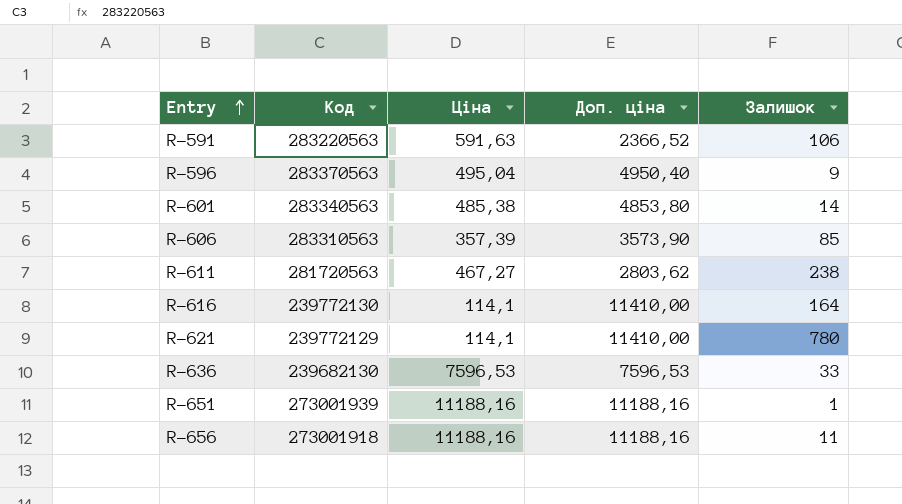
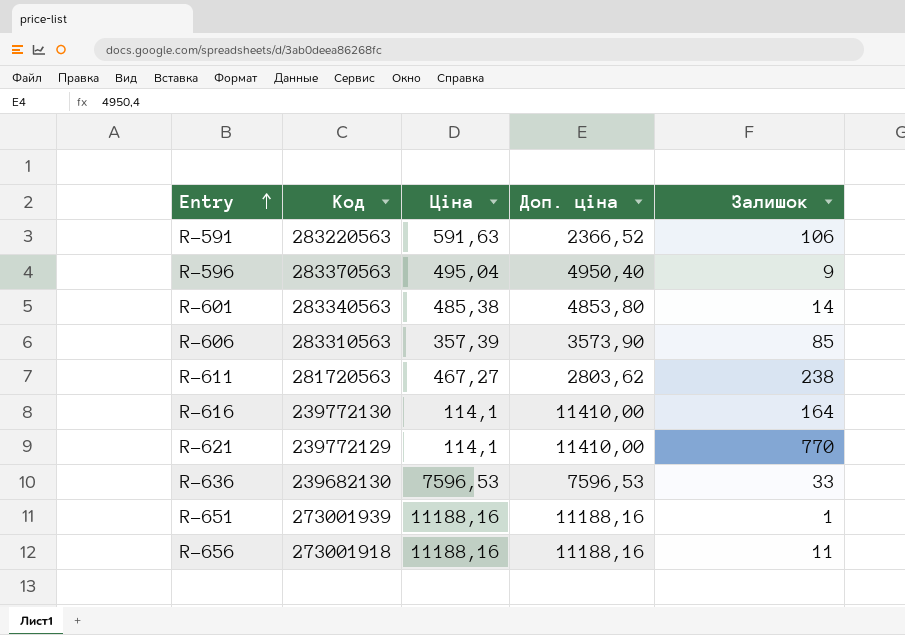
R-621 | Залишок: 780 -> 770

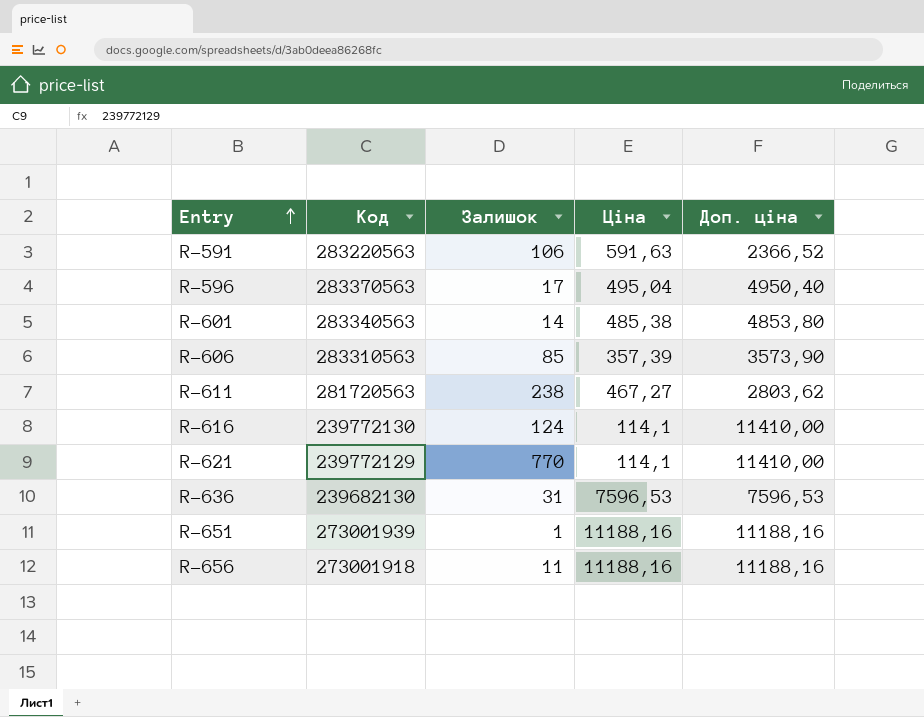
column Залишок | position: 5 -> 3
R-596 | Залишок: 9 -> 17
R-616 | Залишок: 164 -> 124
R-636 | Залишок: 33 -> 31

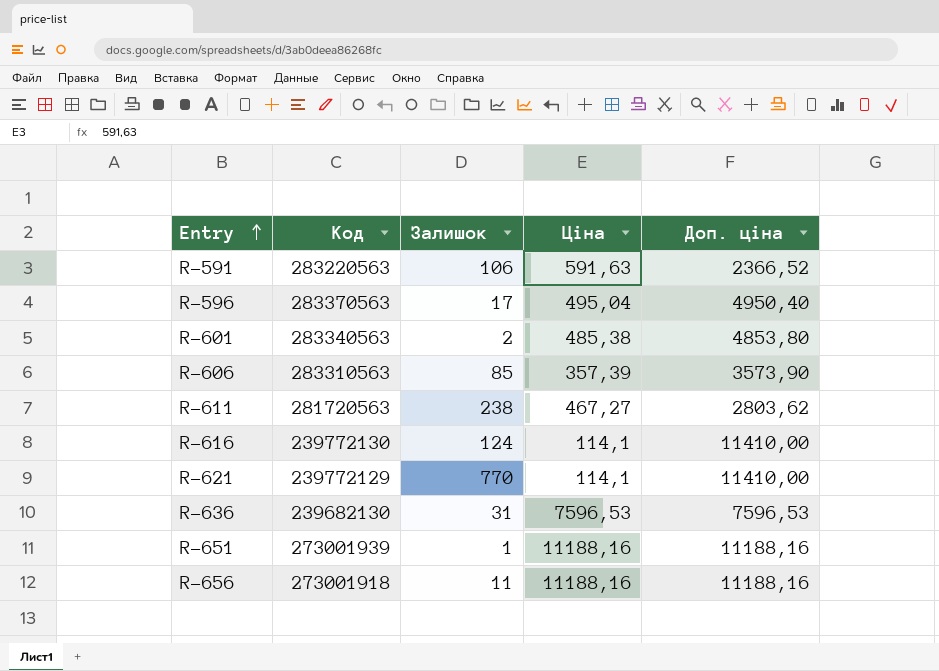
R-601 | Залишок: 14 -> 2

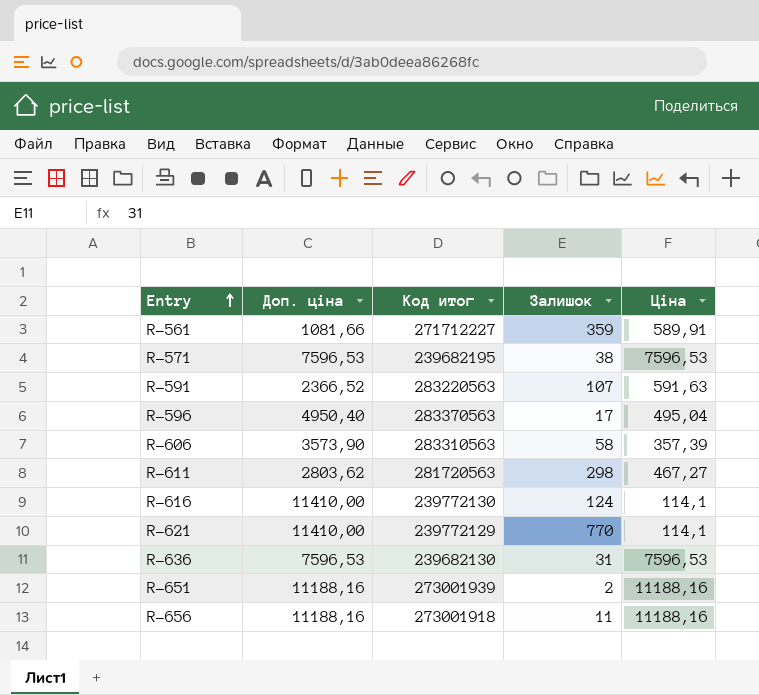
column Доп. ціна | position: 5 -> 2
column name: Код -> Код итог
row R-601: 283340563 | 2 | 485,38 | 4853,80 -> none
row R-561: none -> 1081,66 | 271712227 | 359 | 589,91
row R-571: none -> 7596,53 | 239682195 | 38 | 7596,53
R-591 | Залишок: 106 -> 107
R-606 | Залишок: 85 -> 58
R-611 | Залишок: 238 -> 298
R-651 | Залишок: 1 -> 2

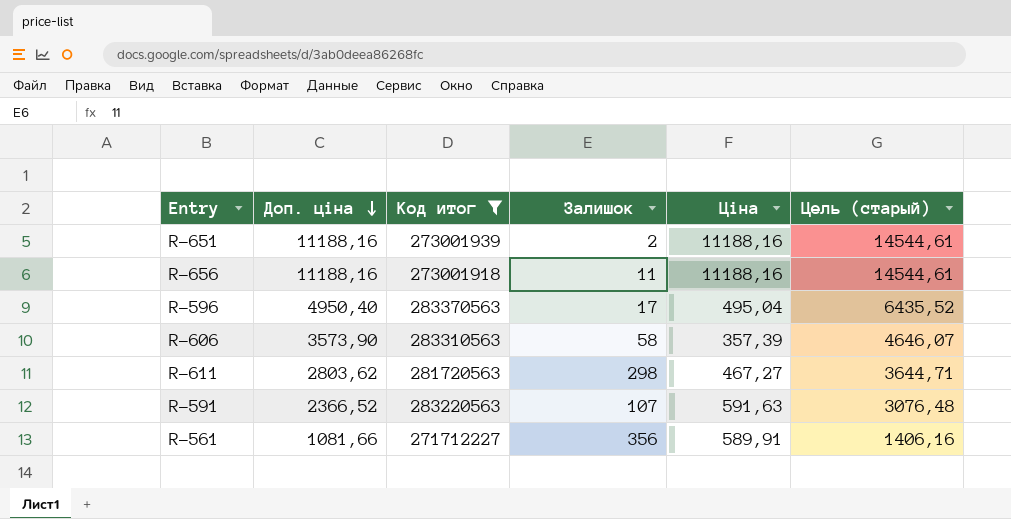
filter: none -> Код итог >= 271712227
row order: Entry ascending -> Доп. ціна descending
column Цель (старый) | formula: none -> [Доп. ціна] * 1,3
R-561 | Залишок: 359 -> 356

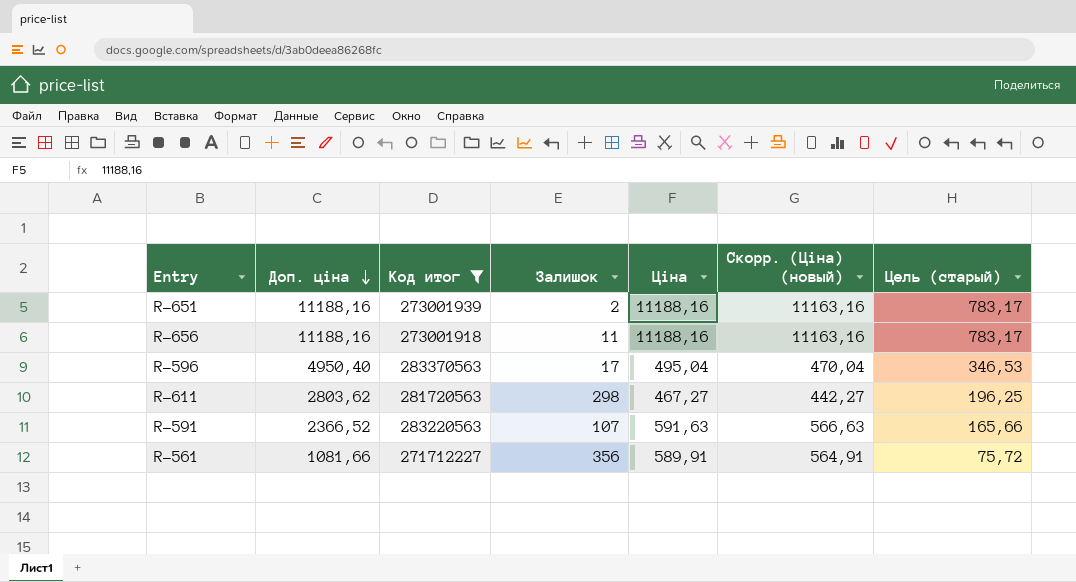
column Скорр. (Ціна) (новый) | formula: none -> [Ціна] - 25
column Цель (старый) | formula: [Доп. ціна] * 1,3 -> [Доп. ціна] * 0,07
row R-606: 3573,90 | 283310563 | 58 | 357,39 | 4646,07 -> none

